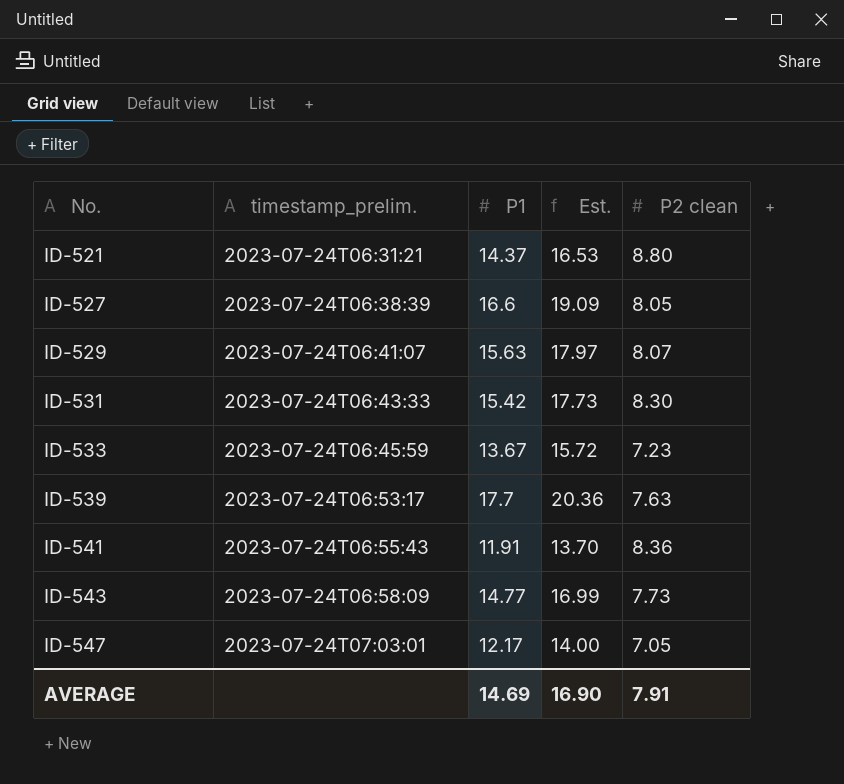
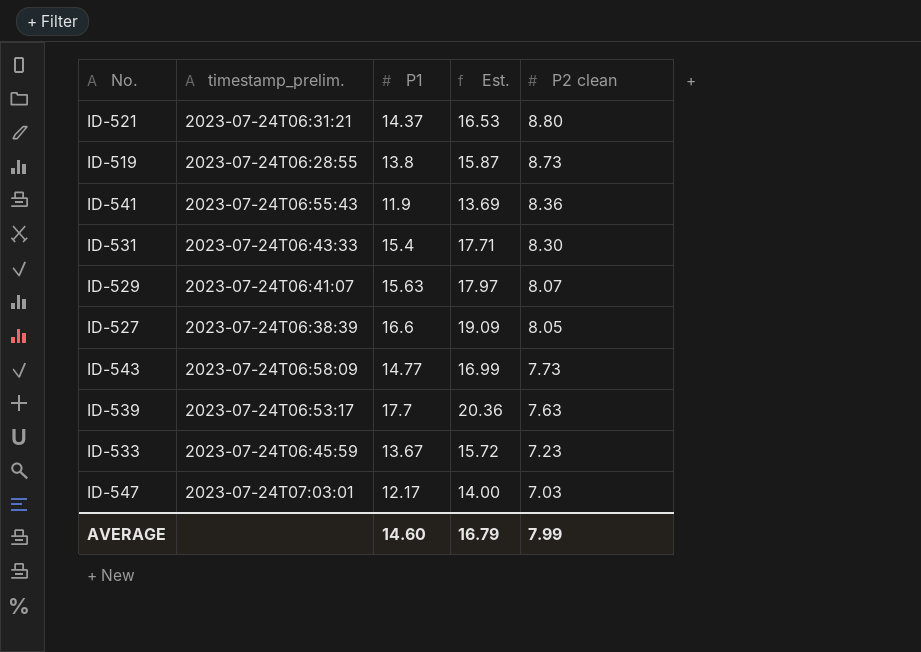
row order: No. ascending -> P2 clean descending
row ID-519: none -> 2023-07-24T06:28:55 | 13.8 | 15.87 | 8.73
ID-541 | P1: 11.91 -> 11.9
ID-541 | Est.: 13.70 -> 13.69
ID-531 | P1: 15.42 -> 15.4
ID-531 | Est.: 17.73 -> 17.71
ID-547 | P2 clean: 7.05 -> 7.03
AVERAGE | P1: 14.69 -> 14.60
AVERAGE | Est.: 16.90 -> 16.79
AVERAGE | P2 clean: 7.91 -> 7.99

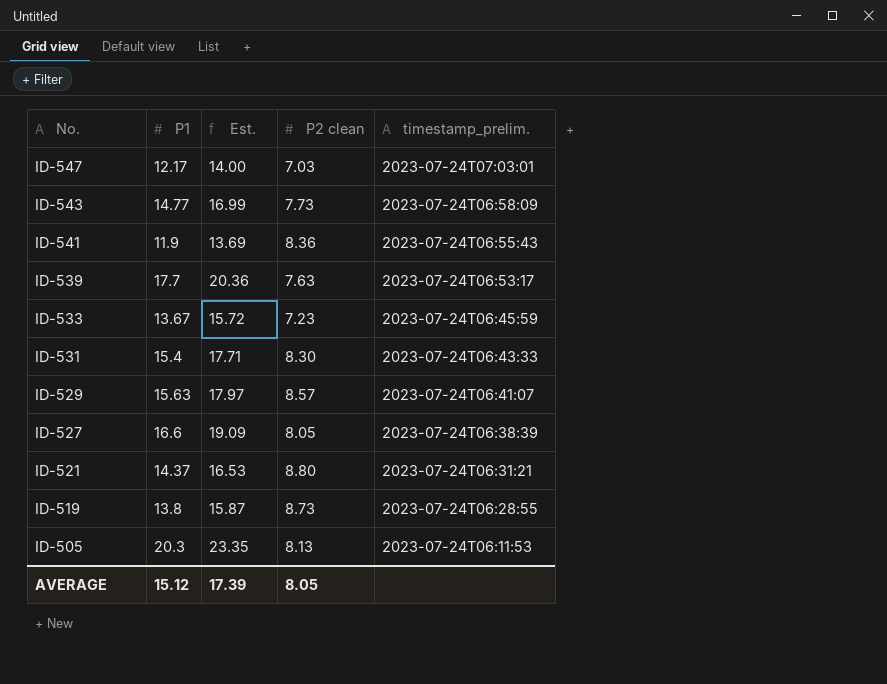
row order: P2 clean descending -> No. descending
column timestamp_prelim. | position: 2 -> 5
ID-529 | P2 clean: 8.07 -> 8.57
row ID-505: none -> 20.3 | 23.35 | 8.13 | 2023-07-24T06:11:53
AVERAGE | P1: 14.60 -> 15.12
AVERAGE | Est.: 16.79 -> 17.39
AVERAGE | P2 clean: 7.99 -> 8.05

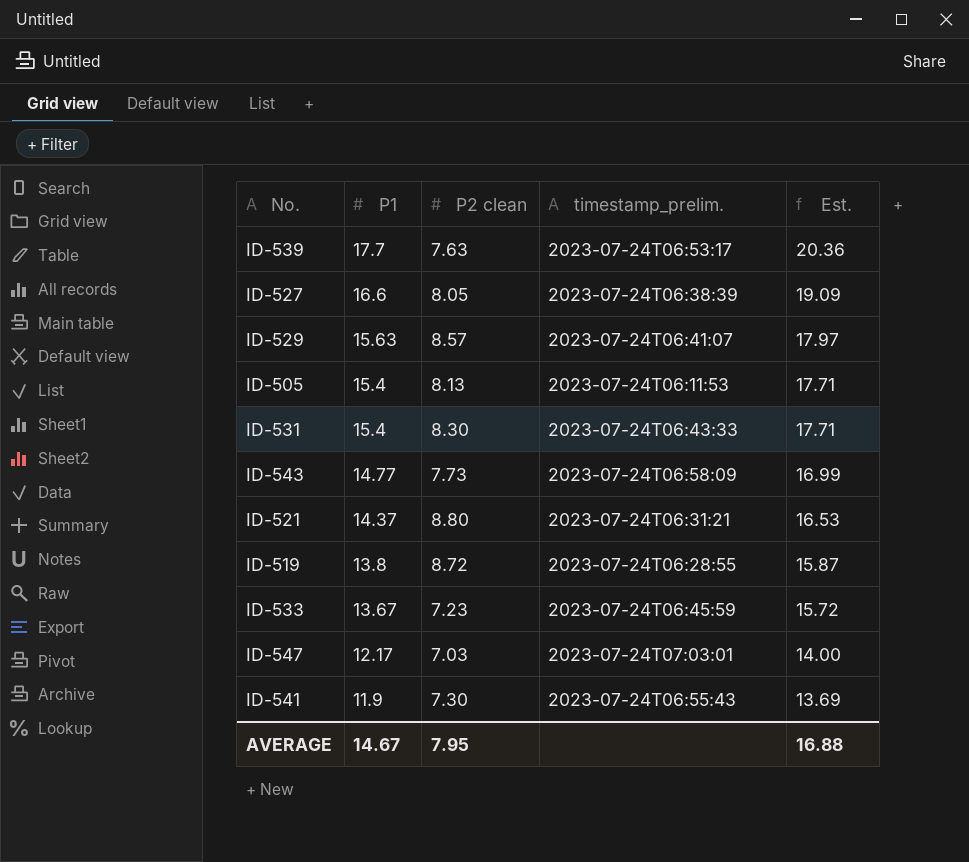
row order: No. descending -> P1 descending
column Est. | position: 3 -> 5
ID-505 | P1: 20.3 -> 15.4
ID-505 | Est.: 23.35 -> 17.71
ID-519 | P2 clean: 8.73 -> 8.72
ID-541 | P2 clean: 8.36 -> 7.30
AVERAGE | P1: 15.12 -> 14.67
AVERAGE | P2 clean: 8.05 -> 7.95
AVERAGE | Est.: 17.39 -> 16.88

